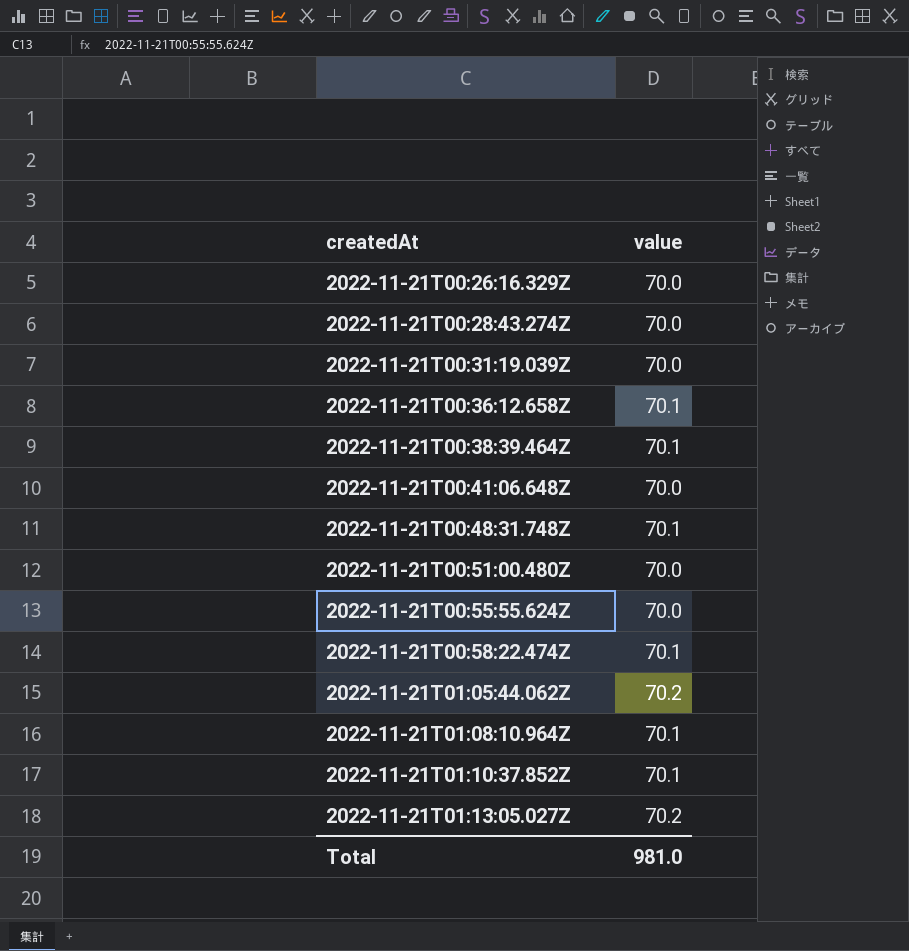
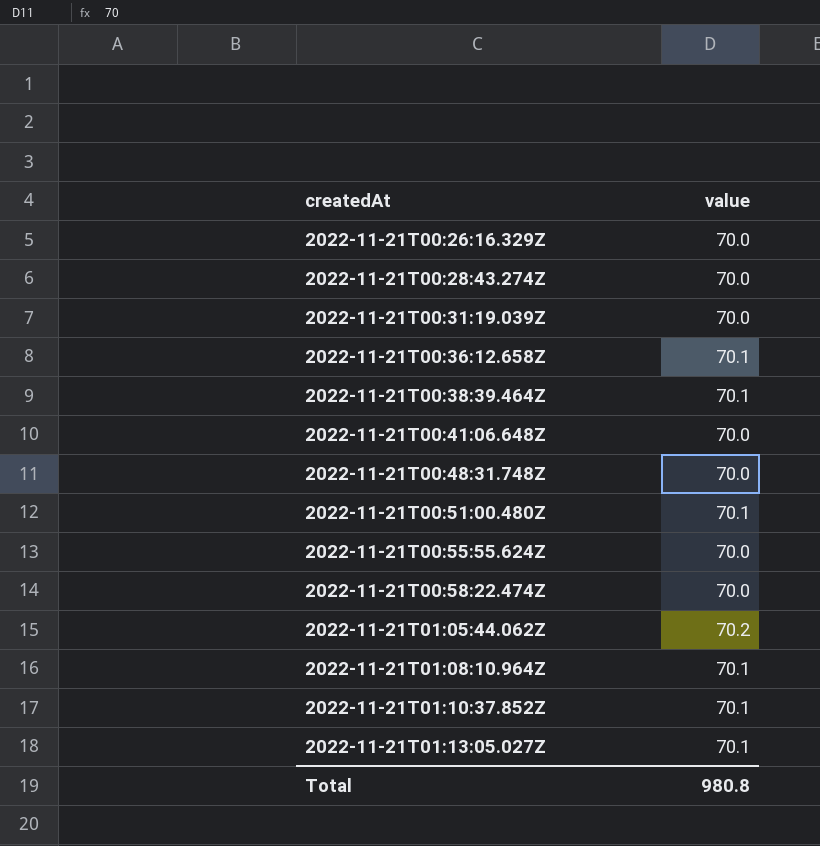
2022-11-21T00:48:31.748Z | value: 70.1 -> 70.0
2022-11-21T00:51:00.480Z | value: 70.0 -> 70.1
2022-11-21T00:58:22.474Z | value: 70.1 -> 70.0
2022-11-21T01:13:05.027Z | value: 70.2 -> 70.1
Total | value: 981.0 -> 980.8

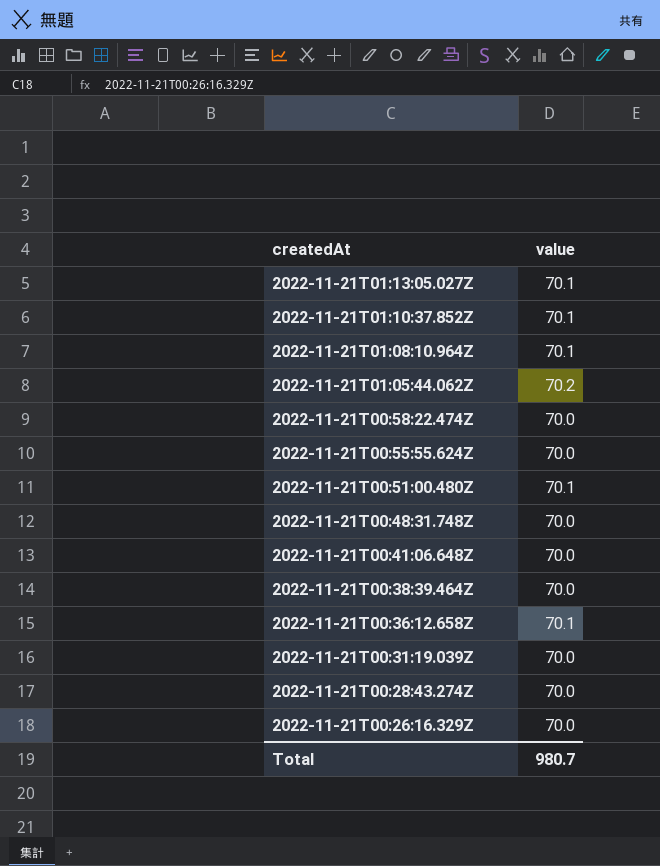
row order: createdAt ascending -> createdAt descending
2022-11-21T00:38:39.464Z | value: 70.1 -> 70.0
Total | value: 980.8 -> 980.7

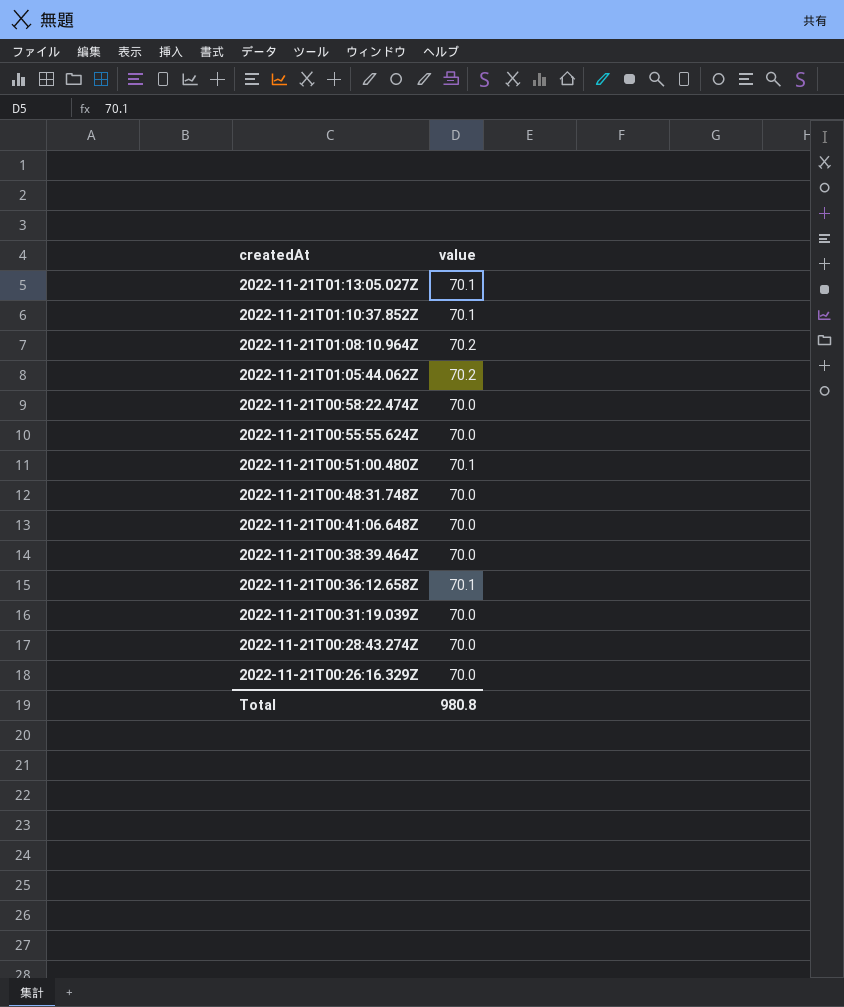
2022-11-21T01:08:10.964Z | value: 70.1 -> 70.2
Total | value: 980.7 -> 980.8

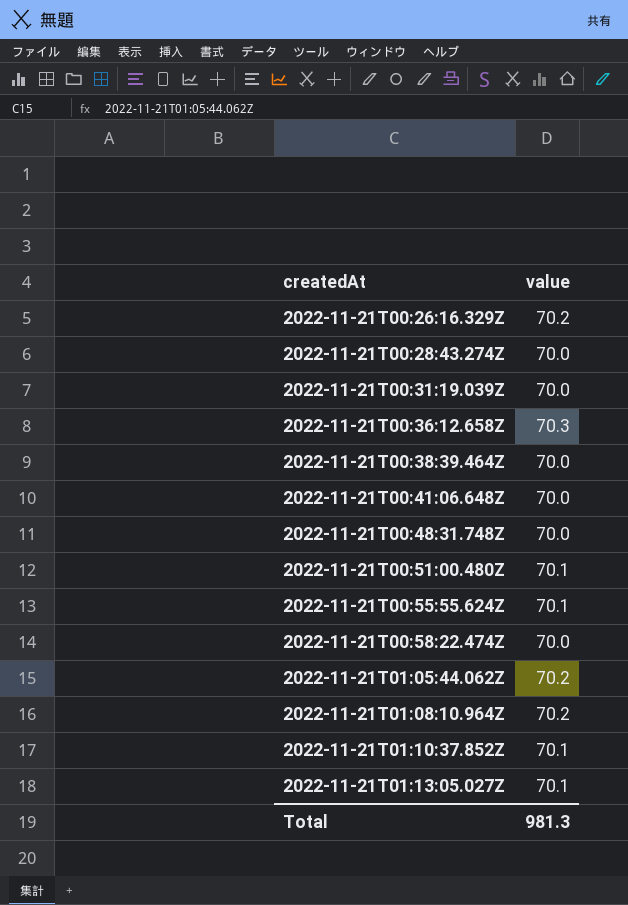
row order: createdAt descending -> createdAt ascending
2022-11-21T00:26:16.329Z | value: 70.0 -> 70.2
2022-11-21T00:36:12.658Z | value: 70.1 -> 70.3
2022-11-21T00:55:55.624Z | value: 70.0 -> 70.1
Total | value: 980.8 -> 981.3

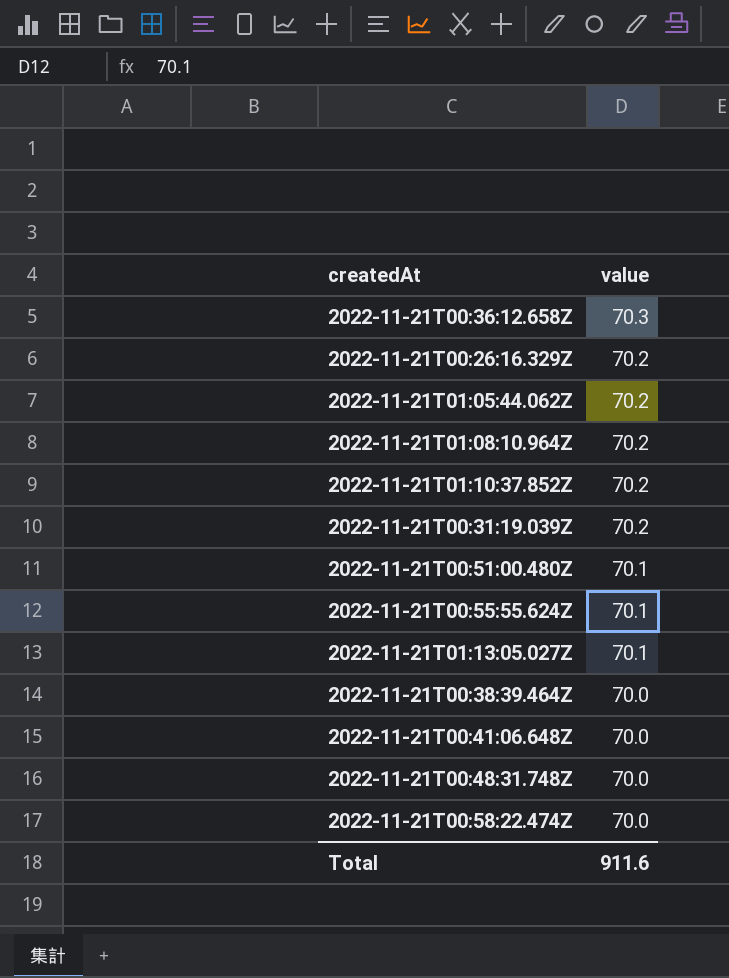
row order: createdAt ascending -> value descending
row 2022-11-21T00:28:43.274Z: 70.0 -> none
2022-11-21T01:10:37.852Z | value: 70.1 -> 70.2
2022-11-21T00:31:19.039Z | value: 70.0 -> 70.2
Total | value: 981.3 -> 911.6

